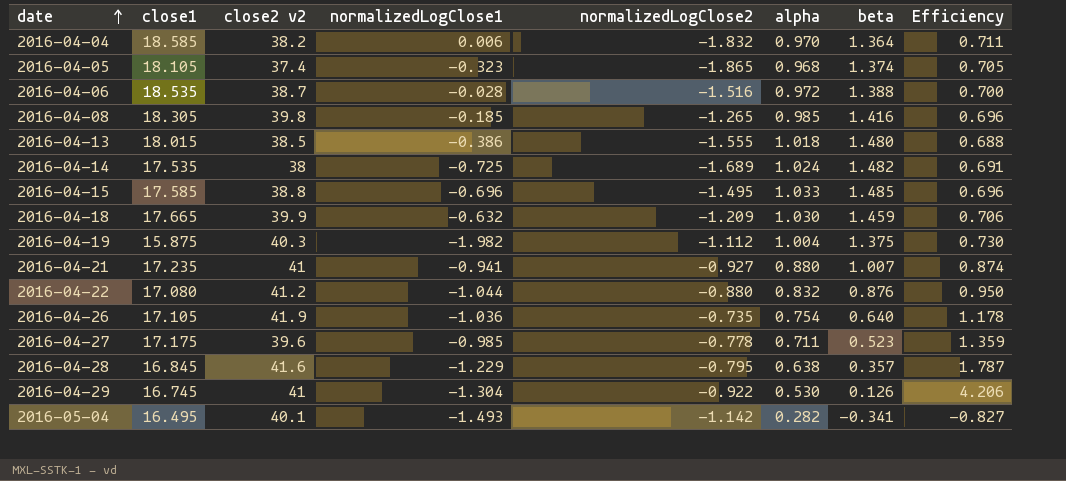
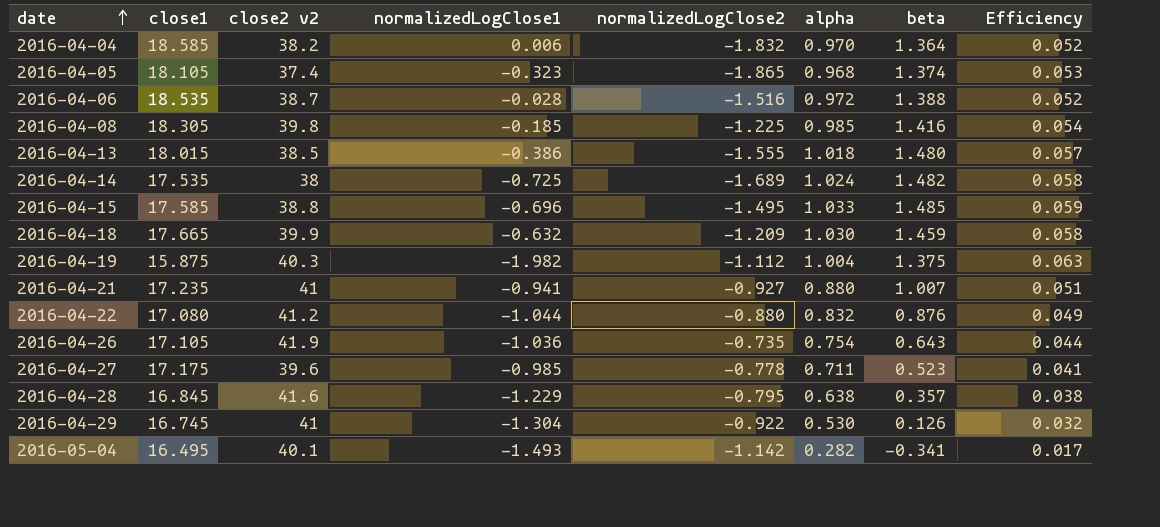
column Efficiency | formula: [alpha] / [beta] -> [alpha] / [close1]
2016-04-08 | normalizedLogClose2: -1.265 -> -1.225
2016-04-26 | beta: 0.640 -> 0.643

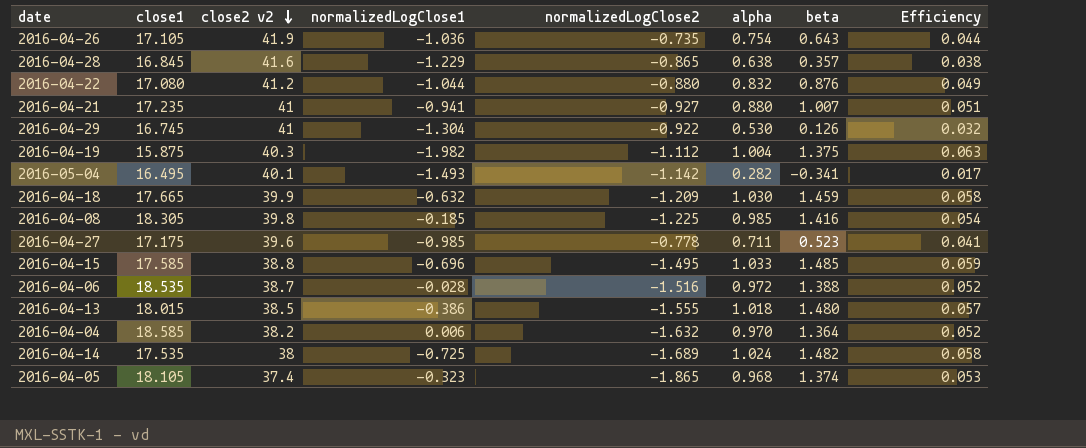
row order: date ascending -> close2 v2 descending
2016-04-28 | normalizedLogClose2: -0.795 -> -0.865
2016-04-04 | normalizedLogClose2: -1.832 -> -1.632

